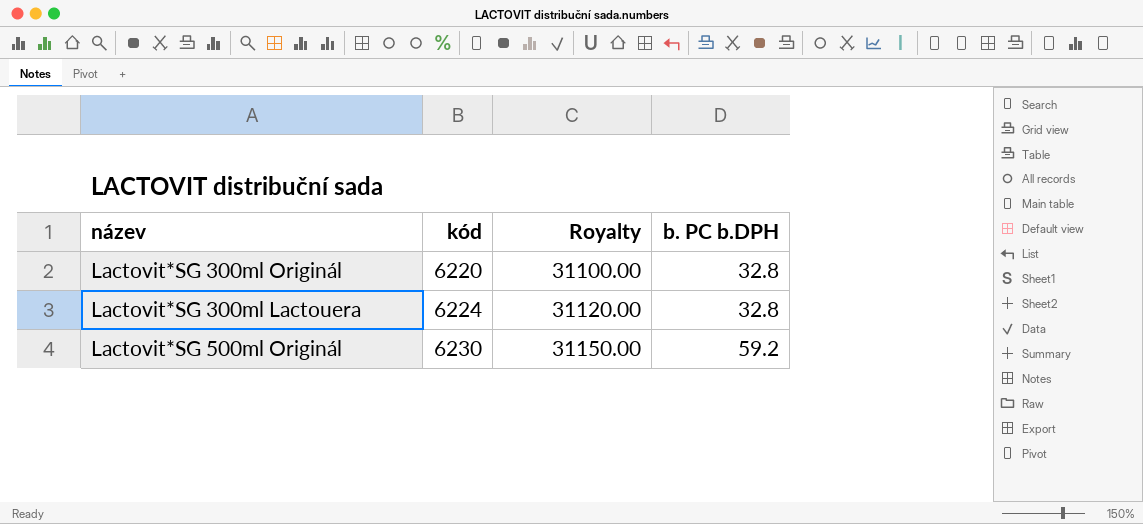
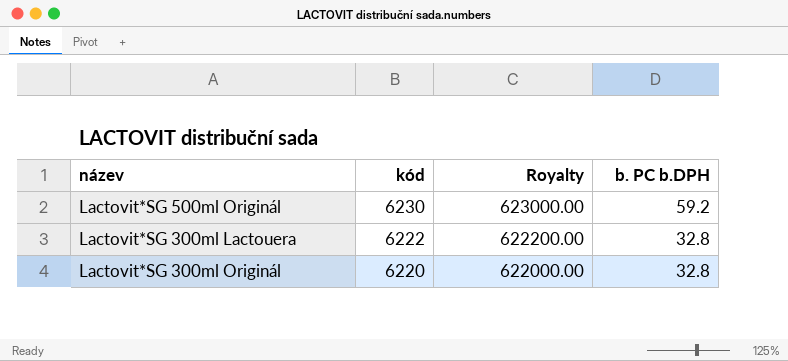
row order: kód ascending -> kód descending
column Royalty | formula: [kód] * 5 -> [kód] * 100
Lactovit*SG 300ml Lactouera | kód: 6224 -> 6222

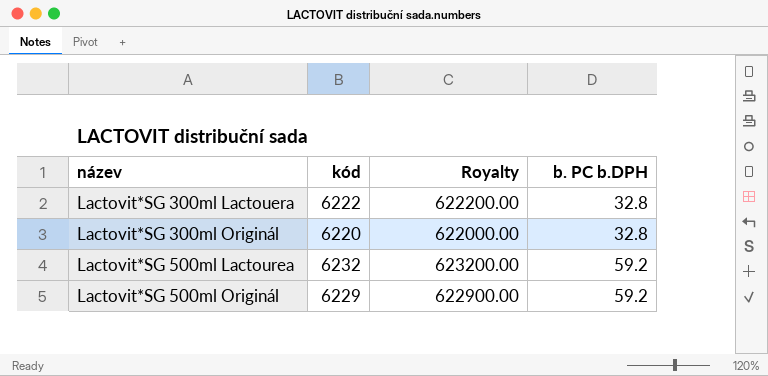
row order: kód descending -> název ascending
row Lactovit*SG 500ml Lactourea: none -> 6232 | 623200.00 | 59.2
Lactovit*SG 500ml Originál | kód: 6230 -> 6229
Lactovit*SG 500ml Originál | Royalty: 623000.00 -> 622900.00

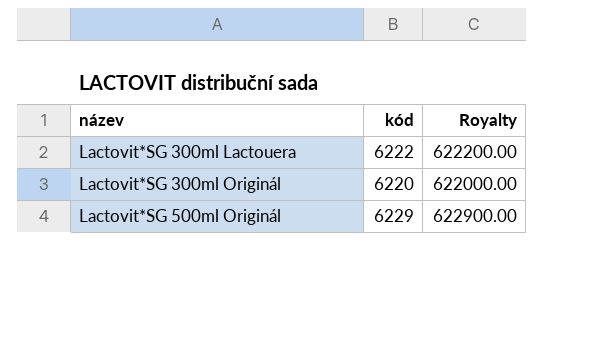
column b. PC b.DPH | position: 4 -> none
row Lactovit*SG 500ml Lactourea: 6232 | 623200.00 | 59.2 -> none

